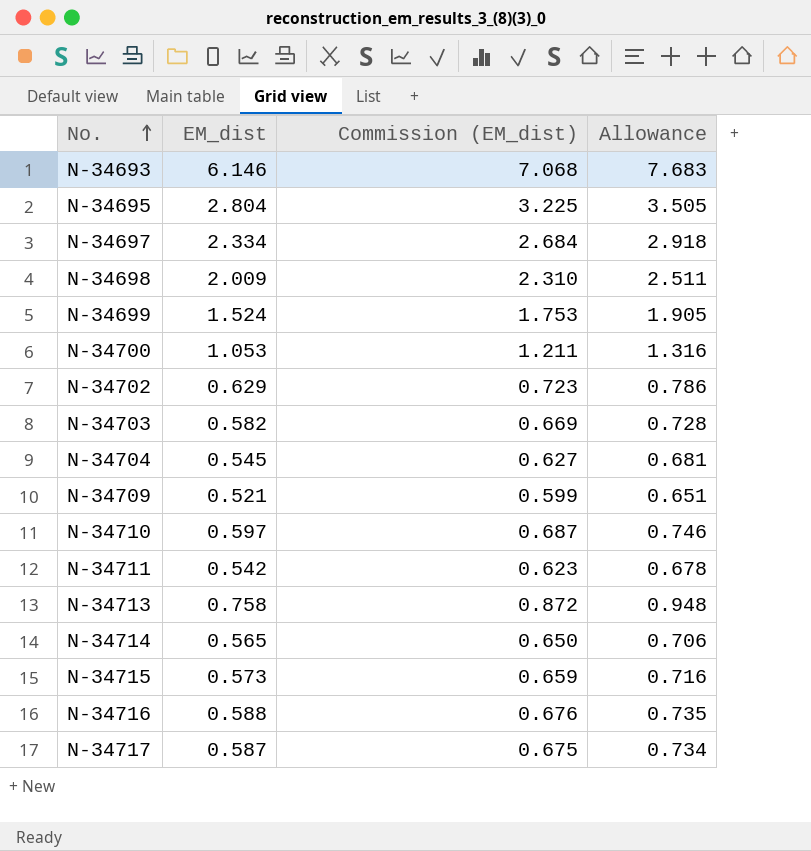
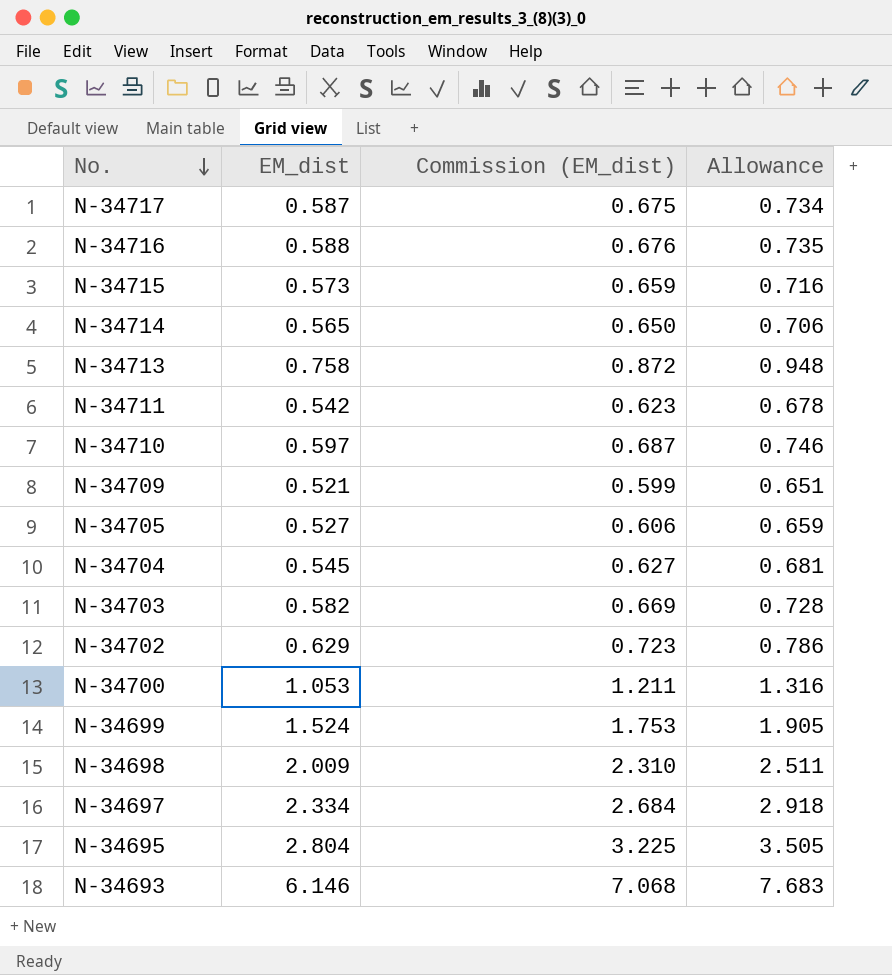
row order: No. ascending -> No. descending
row N-34705: none -> 0.527 | 0.606 | 0.659

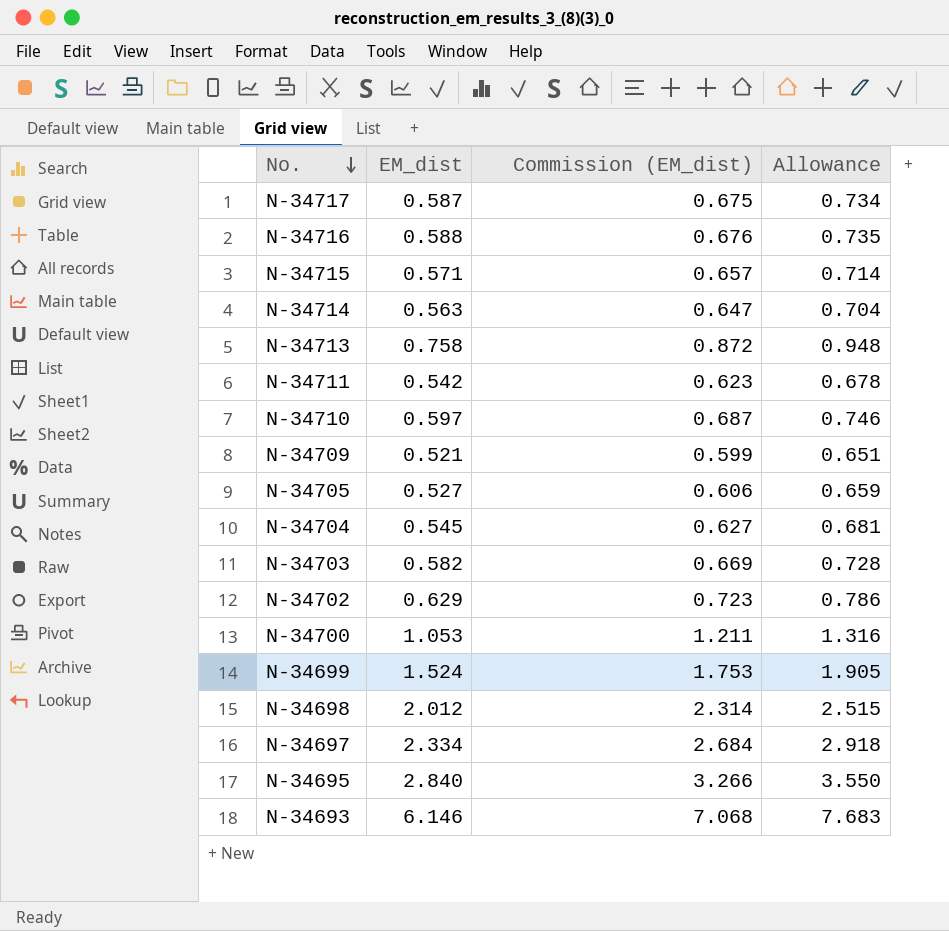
N-34715 | EM_dist: 0.573 -> 0.571
N-34715 | Commission (EM_dist): 0.659 -> 0.657
N-34715 | Allowance: 0.716 -> 0.714
N-34714 | EM_dist: 0.565 -> 0.563
N-34714 | Commission (EM_dist): 0.650 -> 0.647
N-34714 | Allowance: 0.706 -> 0.704
N-34698 | EM_dist: 2.009 -> 2.012
N-34698 | Commission (EM_dist): 2.310 -> 2.314
N-34698 | Allowance: 2.511 -> 2.515
N-34695 | EM_dist: 2.804 -> 2.840
N-34695 | Commission (EM_dist): 3.225 -> 3.266
N-34695 | Allowance: 3.505 -> 3.550

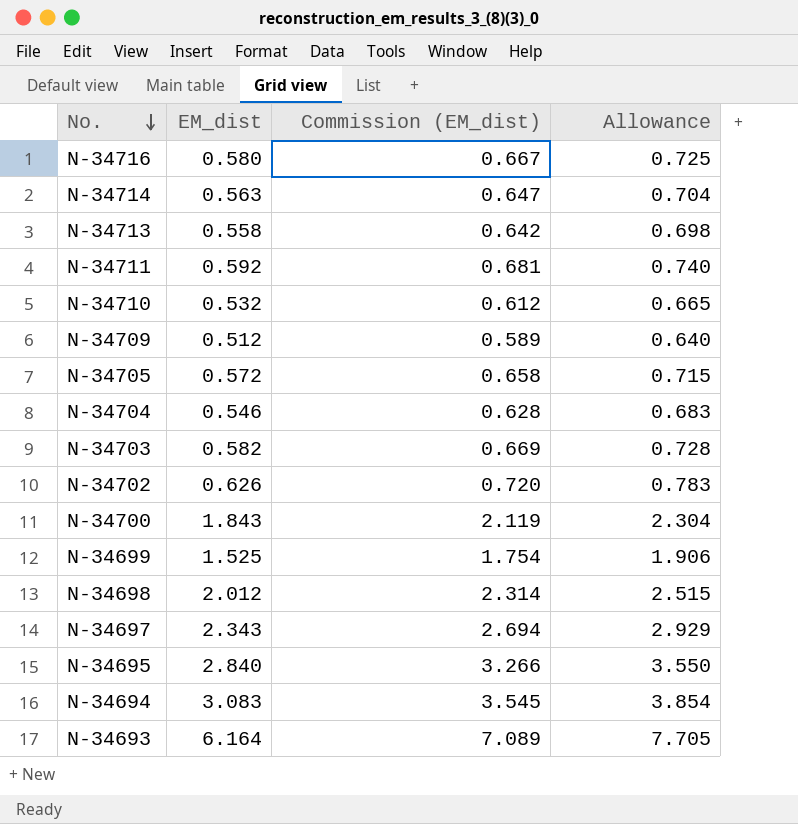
row N-34717: 0.587 | 0.675 | 0.734 -> none
row N-34715: 0.571 | 0.657 | 0.714 -> none
N-34716 | EM_dist: 0.588 -> 0.580
N-34716 | Commission (EM_dist): 0.676 -> 0.667
N-34716 | Allowance: 0.735 -> 0.725
N-34713 | EM_dist: 0.758 -> 0.558
N-34713 | Commission (EM_dist): 0.872 -> 0.642
N-34713 | Allowance: 0.948 -> 0.698
N-34711 | EM_dist: 0.542 -> 0.592
N-34711 | Commission (EM_dist): 0.623 -> 0.681
N-34711 | Allowance: 0.678 -> 0.740
N-34710 | EM_dist: 0.597 -> 0.532
N-34710 | Commission (EM_dist): 0.687 -> 0.612
N-34710 | Allowance: 0.746 -> 0.665
N-34709 | EM_dist: 0.521 -> 0.512
N-34709 | Commission (EM_dist): 0.599 -> 0.589
N-34709 | Allowance: 0.651 -> 0.640
N-34705 | EM_dist: 0.527 -> 0.572
N-34705 | Commission (EM_dist): 0.606 -> 0.658
N-34705 | Allowance: 0.659 -> 0.715
N-34704 | EM_dist: 0.545 -> 0.546
N-34704 | Commission (EM_dist): 0.627 -> 0.628
N-34704 | Allowance: 0.681 -> 0.683
N-34702 | EM_dist: 0.629 -> 0.626
N-34702 | Commission (EM_dist): 0.723 -> 0.720
N-34702 | Allowance: 0.786 -> 0.783
N-34700 | EM_dist: 1.053 -> 1.843
N-34700 | Commission (EM_dist): 1.211 -> 2.119
N-34700 | Allowance: 1.316 -> 2.304
N-34699 | EM_dist: 1.524 -> 1.525
N-34699 | Commission (EM_dist): 1.753 -> 1.754
N-34699 | Allowance: 1.905 -> 1.906
N-34697 | EM_dist: 2.334 -> 2.343
N-34697 | Commission (EM_dist): 2.684 -> 2.694
N-34697 | Allowance: 2.918 -> 2.929
row N-34694: none -> 3.083 | 3.545 | 3.854
N-34693 | EM_dist: 6.146 -> 6.164
N-34693 | Commission (EM_dist): 7.068 -> 7.089
N-34693 | Allowance: 7.683 -> 7.705

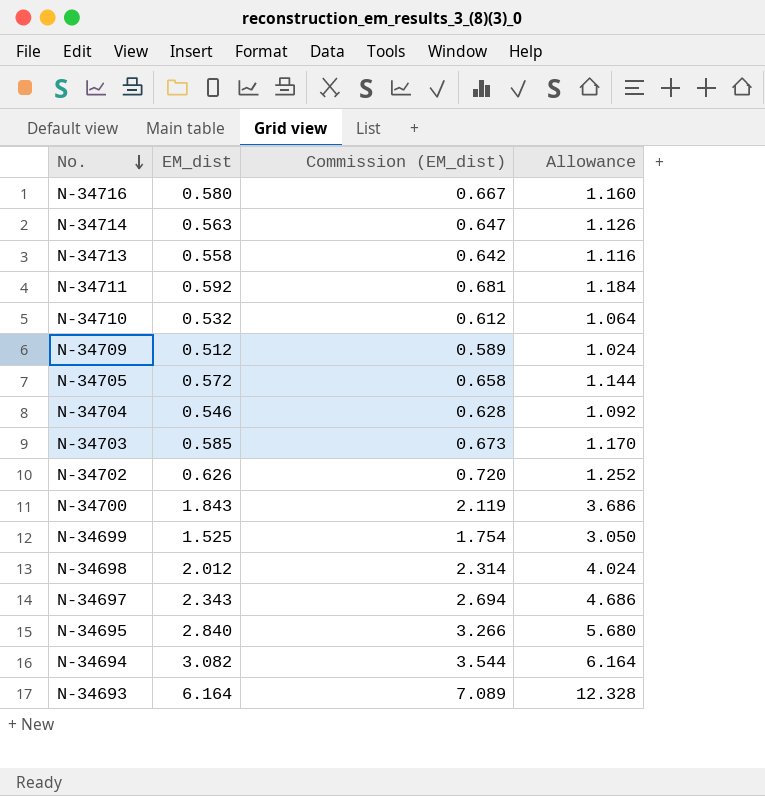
column Allowance | formula: [EM_dist] * 1.25 -> [EM_dist] * 2
N-34703 | EM_dist: 0.582 -> 0.585
N-34703 | Commission (EM_dist): 0.669 -> 0.673
N-34694 | EM_dist: 3.083 -> 3.082
N-34694 | Commission (EM_dist): 3.545 -> 3.544

